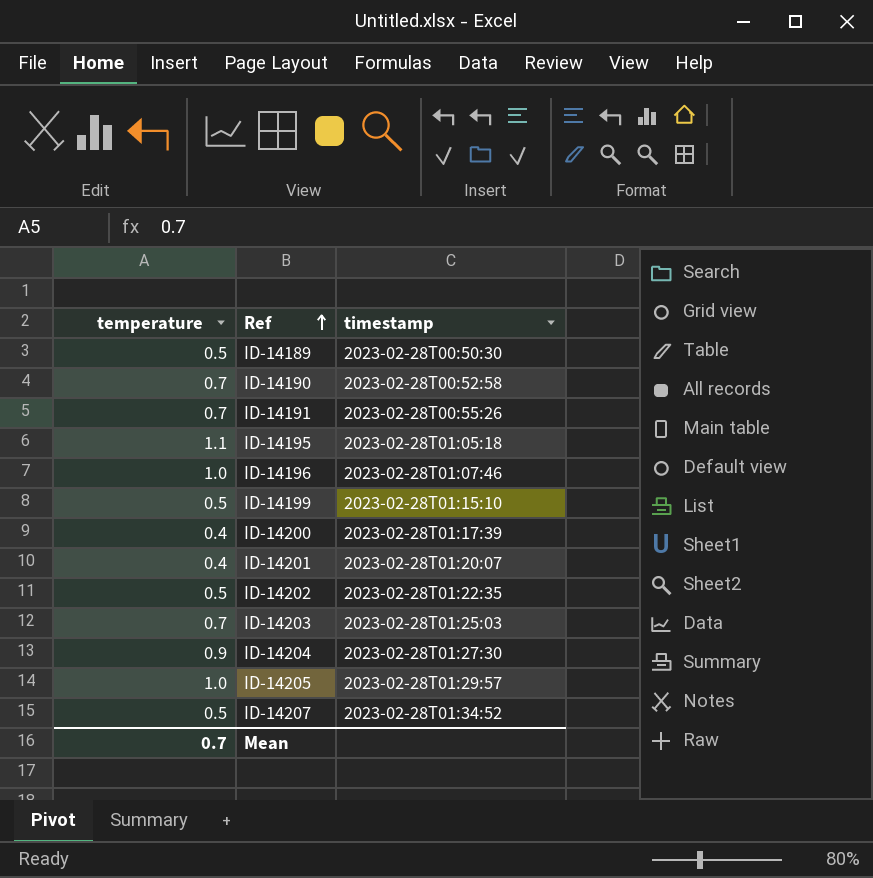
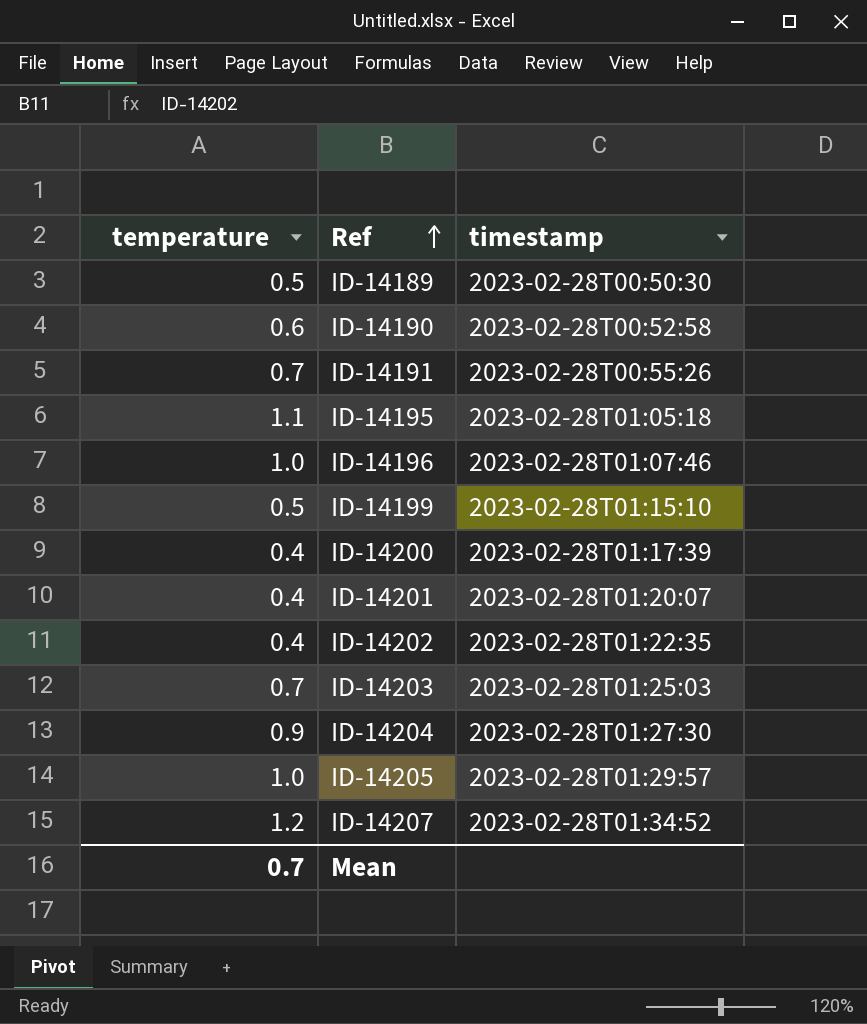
ID-14190 | temperature: 0.7 -> 0.6
ID-14202 | temperature: 0.5 -> 0.4
ID-14207 | temperature: 0.5 -> 1.2

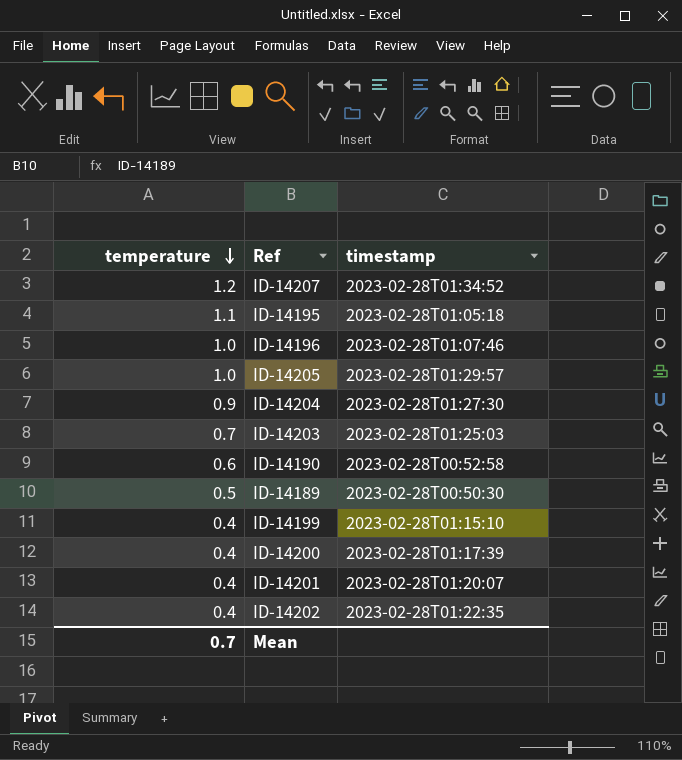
row order: Ref ascending -> temperature descending
row ID-14191: 0.7 | 2023-02-28T00:55:26 -> none
ID-14199 | temperature: 0.5 -> 0.4

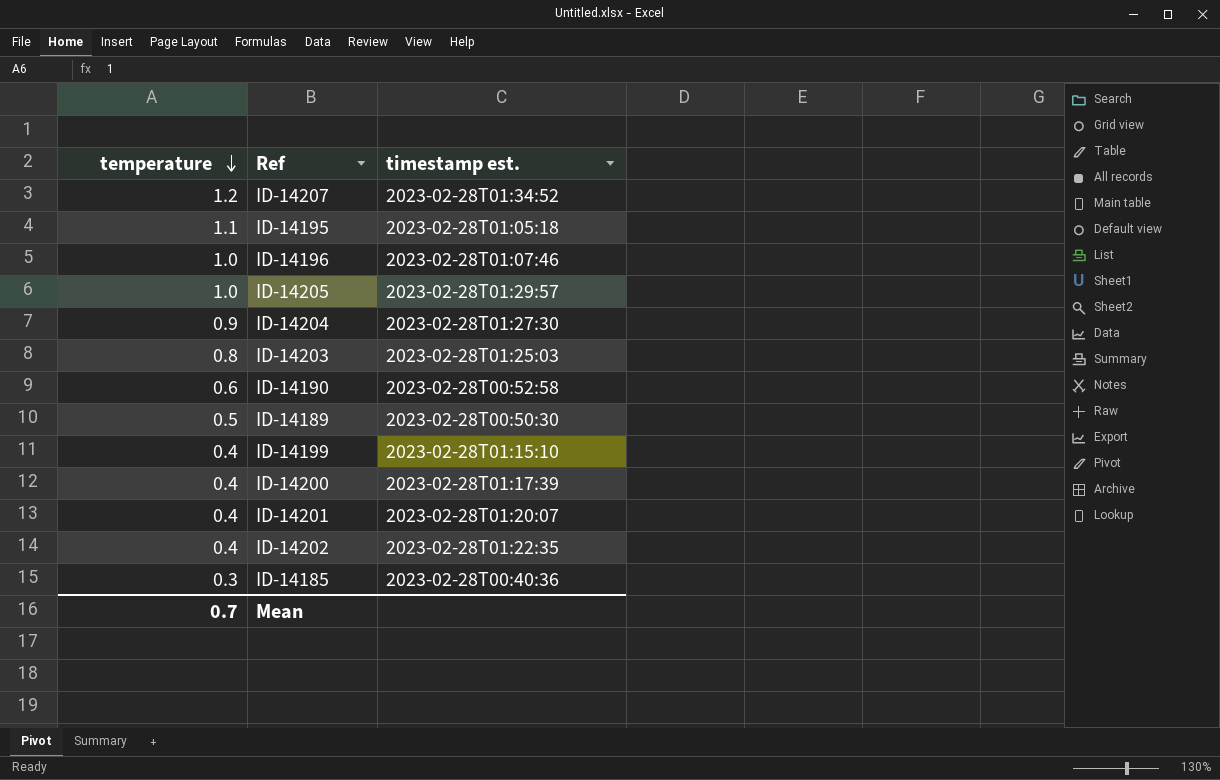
column name: timestamp -> timestamp est.
ID-14203 | temperature: 0.7 -> 0.8
row ID-14185: none -> 0.3 | 2023-02-28T00:40:36

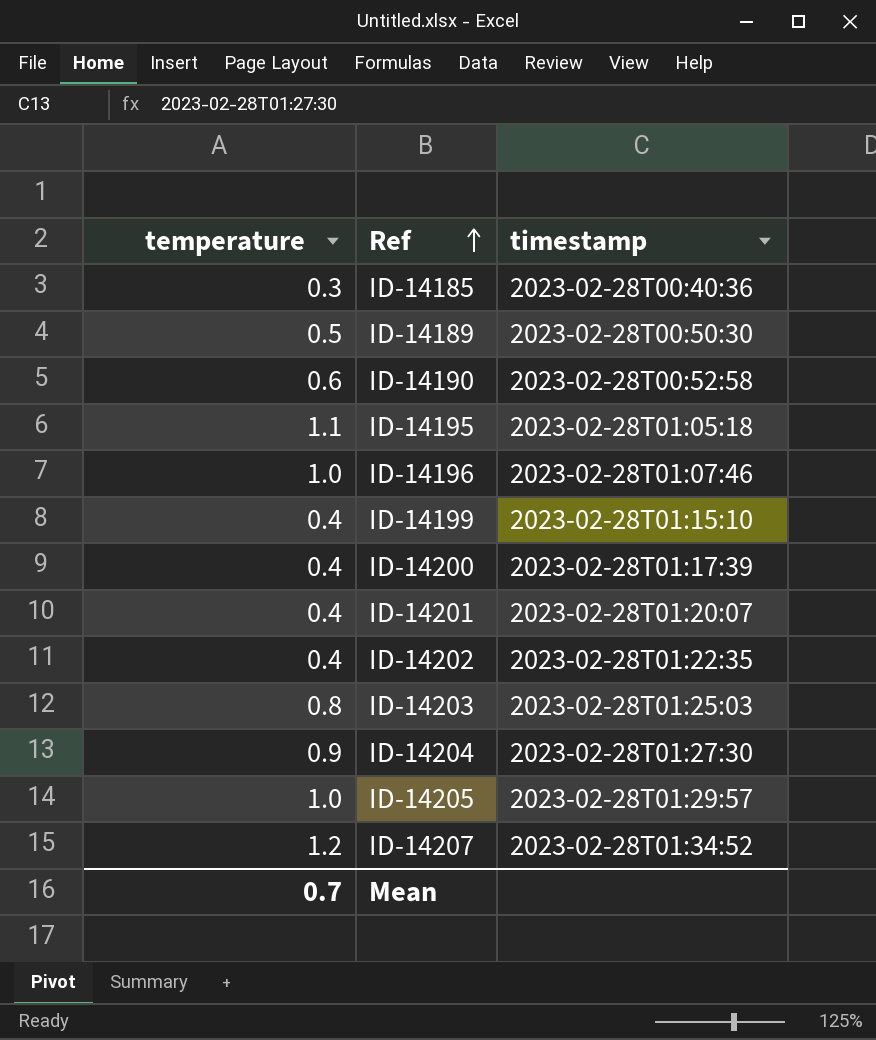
row order: temperature descending -> Ref ascending
column name: timestamp est. -> timestamp

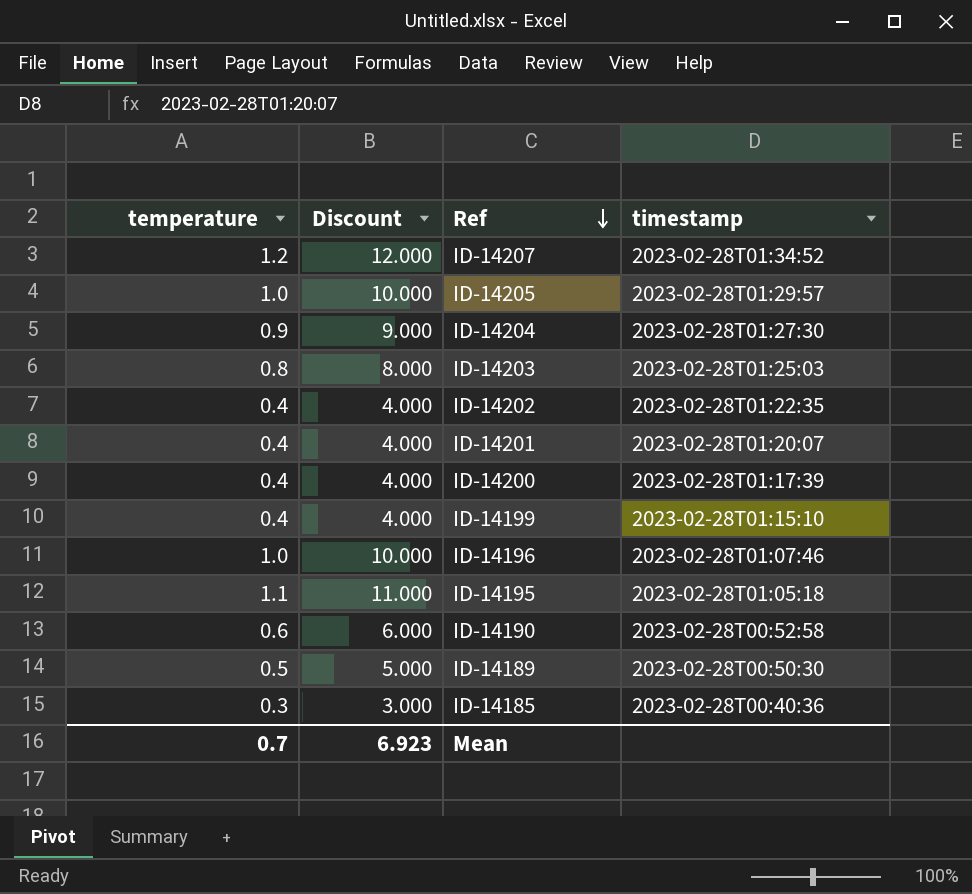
row order: Ref ascending -> Ref descending
column Discount | formula: none -> [temperature] * 10

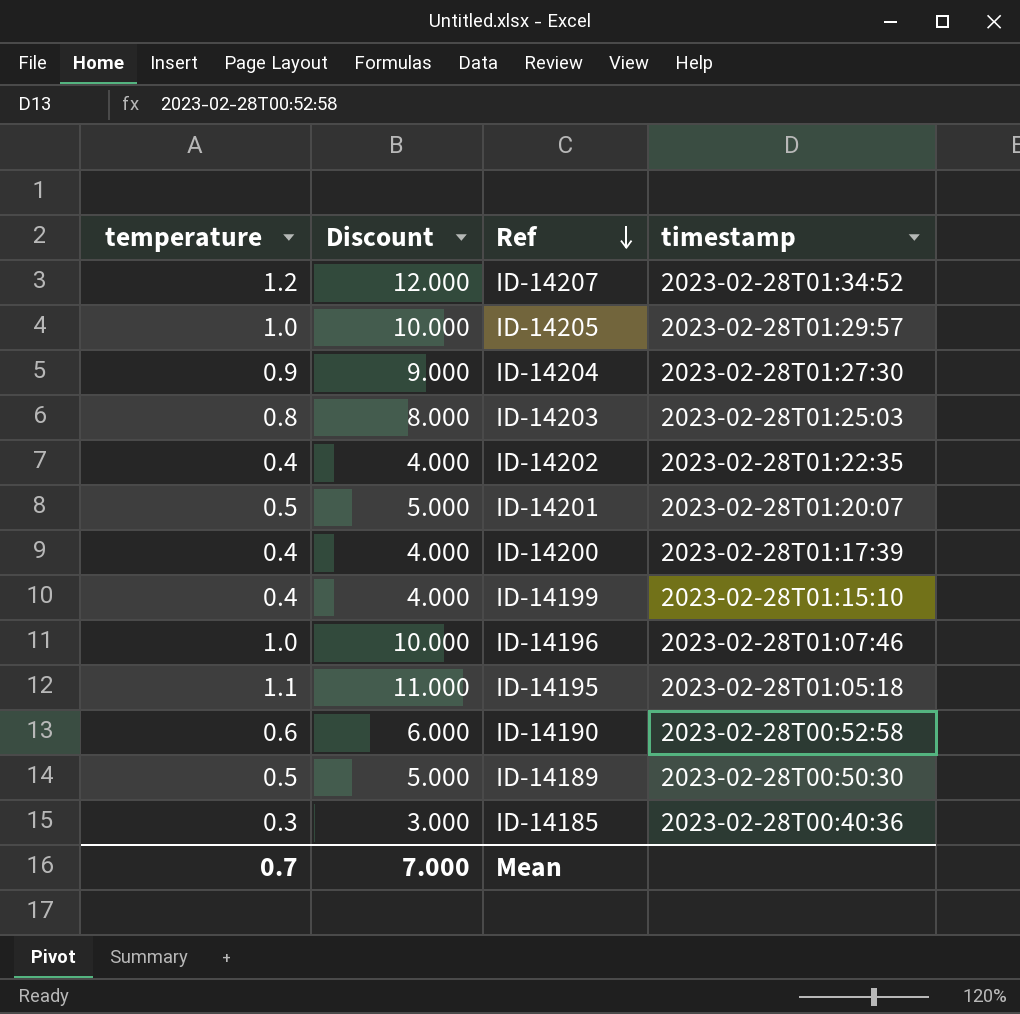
ID-14201 | temperature: 0.4 -> 0.5
ID-14201 | Discount: 4.000 -> 5.000
Mean | Discount: 6.923 -> 7.000

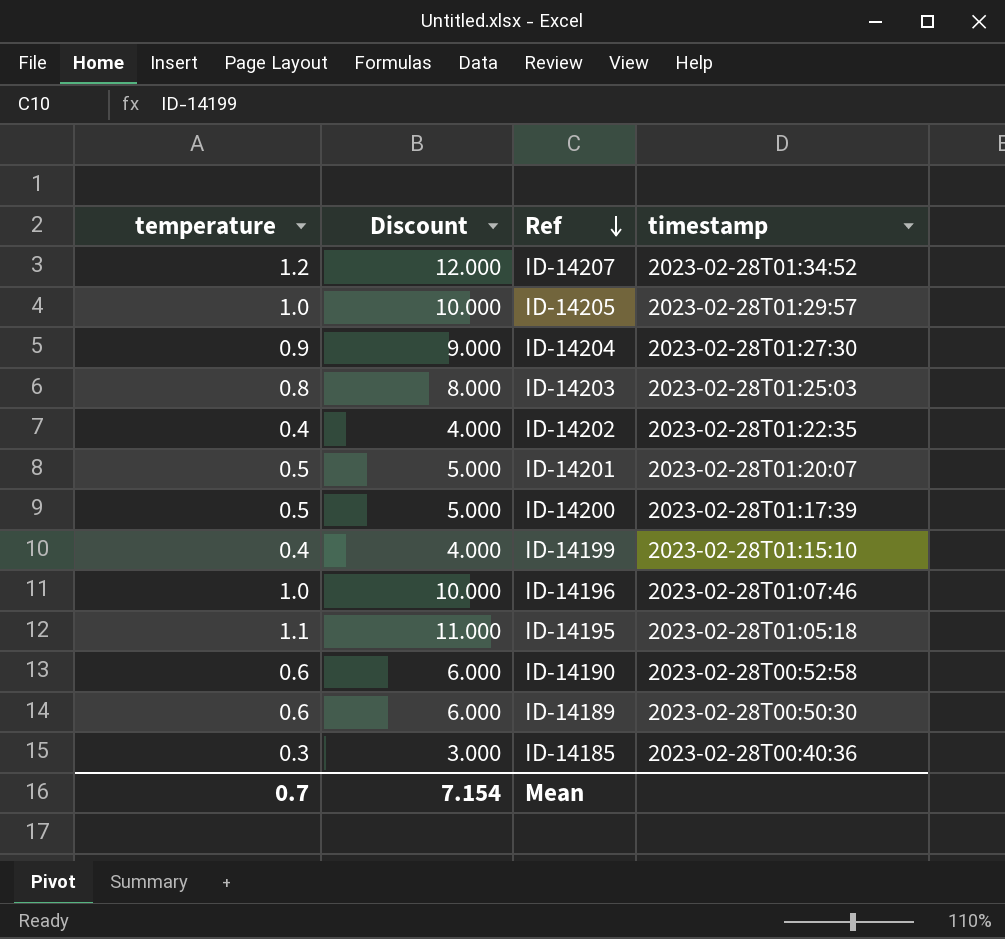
ID-14200 | temperature: 0.4 -> 0.5
ID-14200 | Discount: 4.000 -> 5.000
ID-14189 | temperature: 0.5 -> 0.6
ID-14189 | Discount: 5.000 -> 6.000
Mean | Discount: 7.000 -> 7.154

